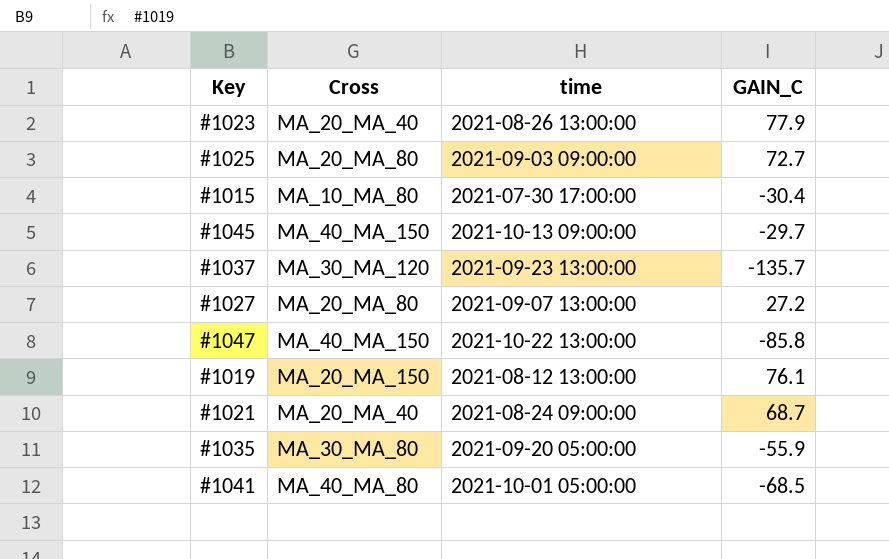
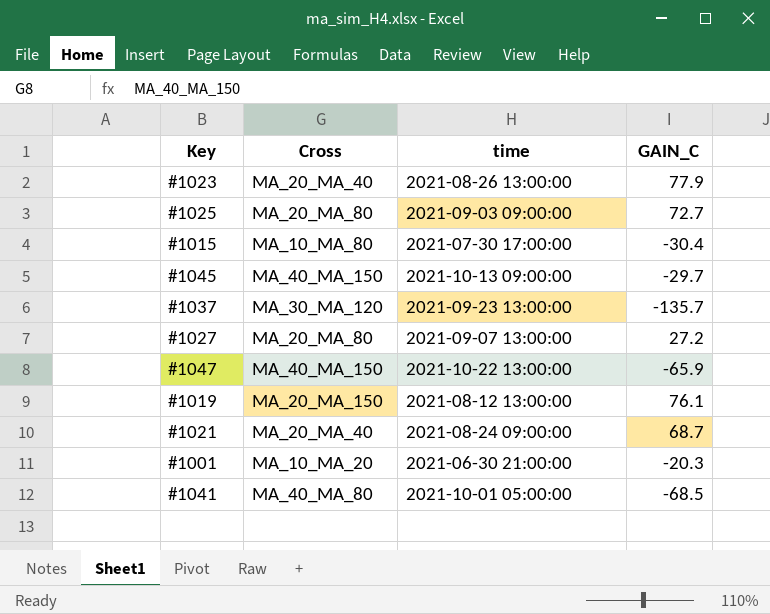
row #1035: MA_30_MA_80 | 2021-09-20 05:00:00 | -55.9 -> none
#1047 | GAIN_C: -85.8 -> -65.9
row #1001: none -> MA_10_MA_20 | 2021-06-30 21:00:00 | -20.3

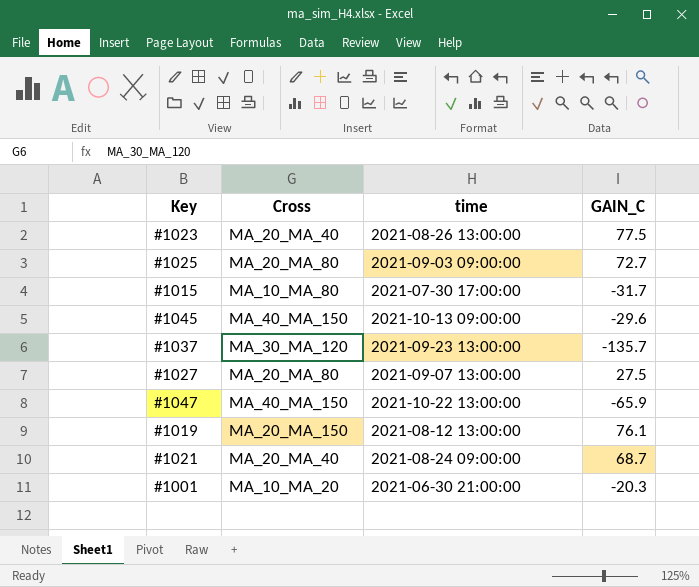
row #1041: MA_40_MA_80 | 2021-10-01 05:00:00 | -68.5 -> none
#1023 | GAIN_C: 77.9 -> 77.5
#1015 | GAIN_C: -30.4 -> -31.7
#1045 | GAIN_C: -29.7 -> -29.6
#1027 | GAIN_C: 27.2 -> 27.5

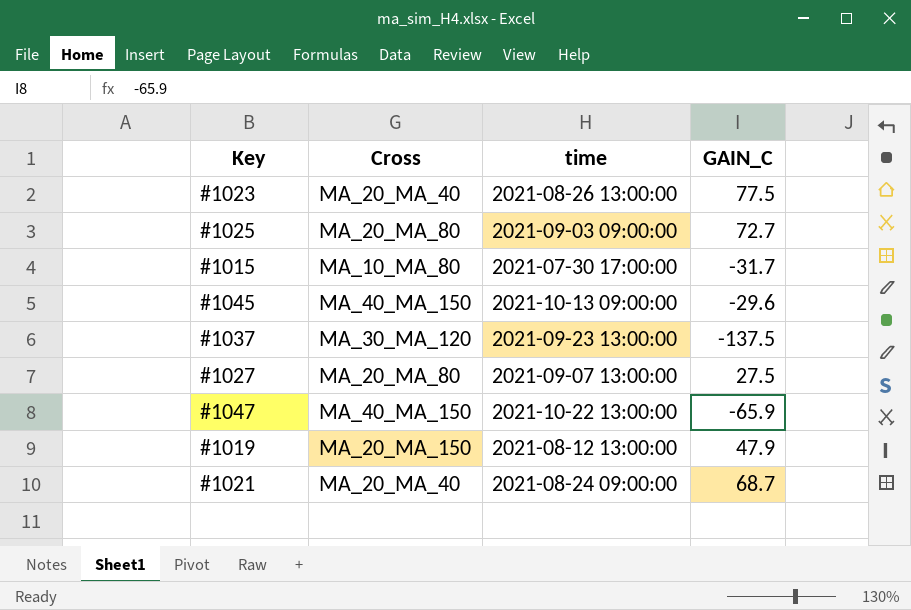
row #1001: MA_10_MA_20 | 2021-06-30 21:00:00 | -20.3 -> none
#1037 | GAIN_C: -135.7 -> -137.5
#1019 | GAIN_C: 76.1 -> 47.9

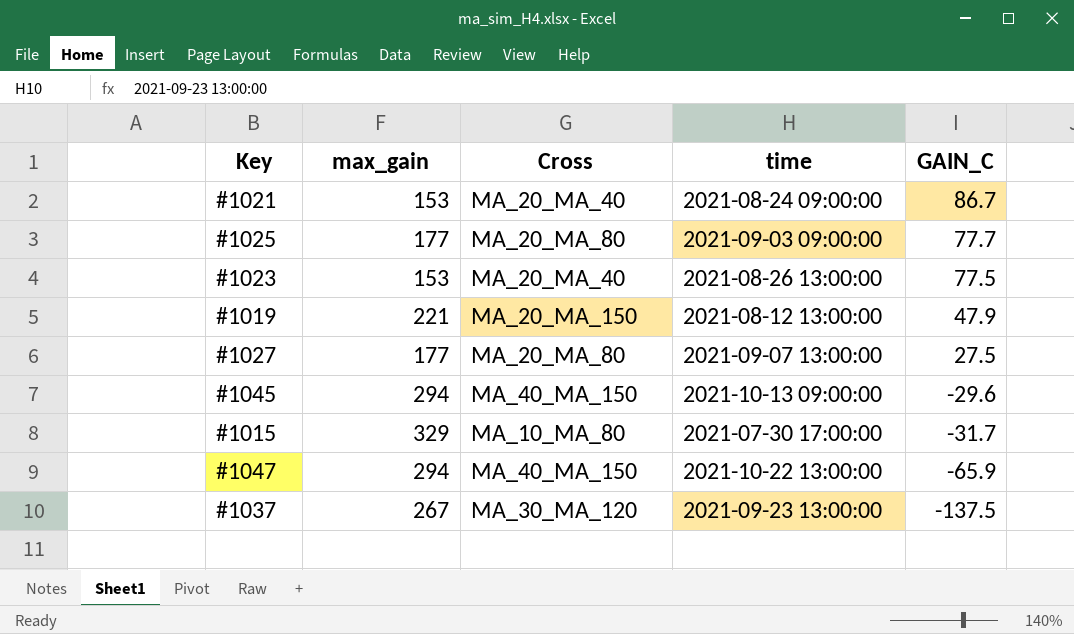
row order: none -> GAIN_C descending
column max_gain | position: none -> 2
#1021 | GAIN_C: 68.7 -> 86.7
#1025 | GAIN_C: 72.7 -> 77.7

